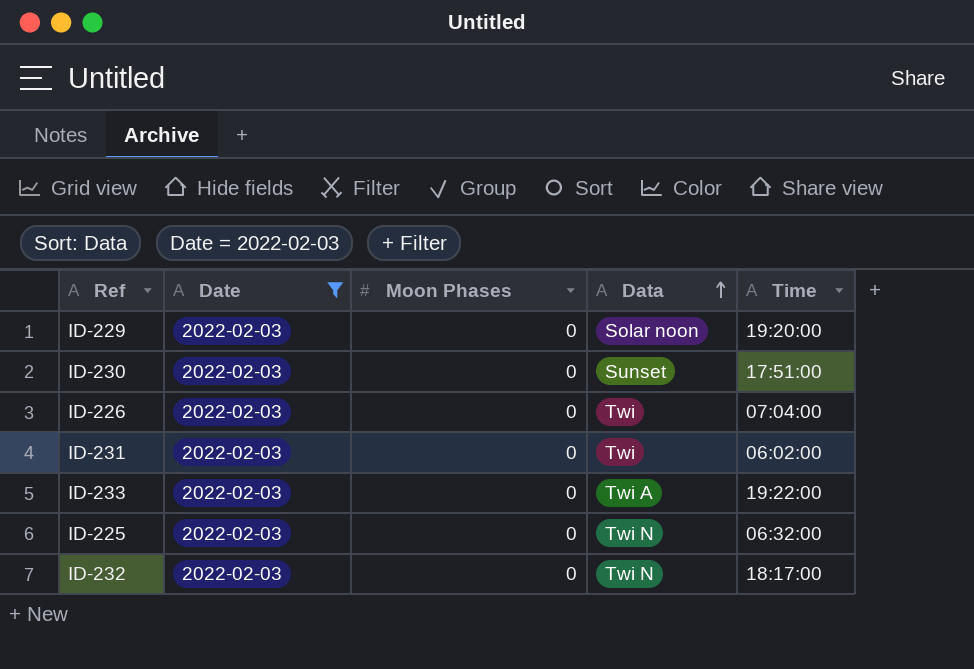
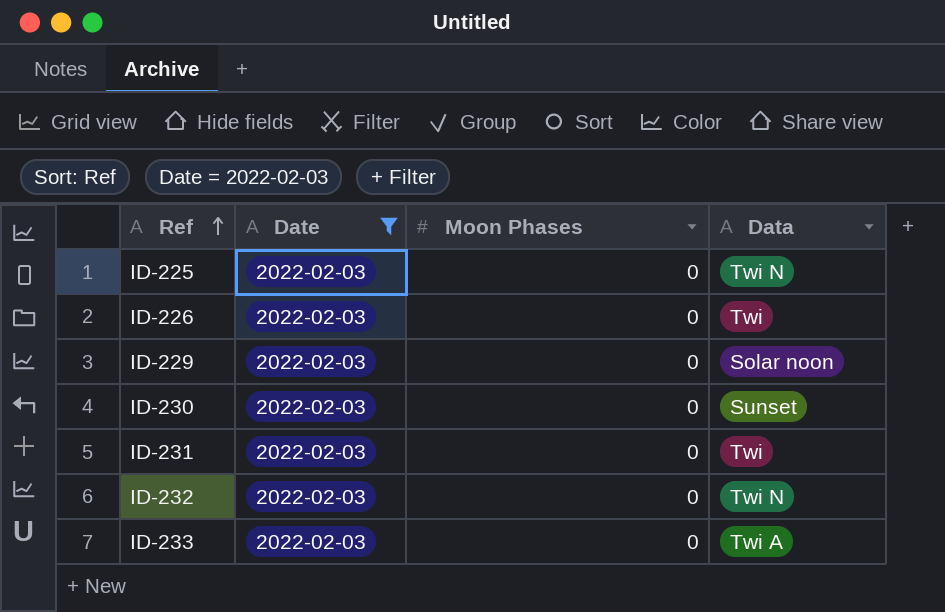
row order: Data ascending -> Ref ascending
column Time | position: 5 -> none

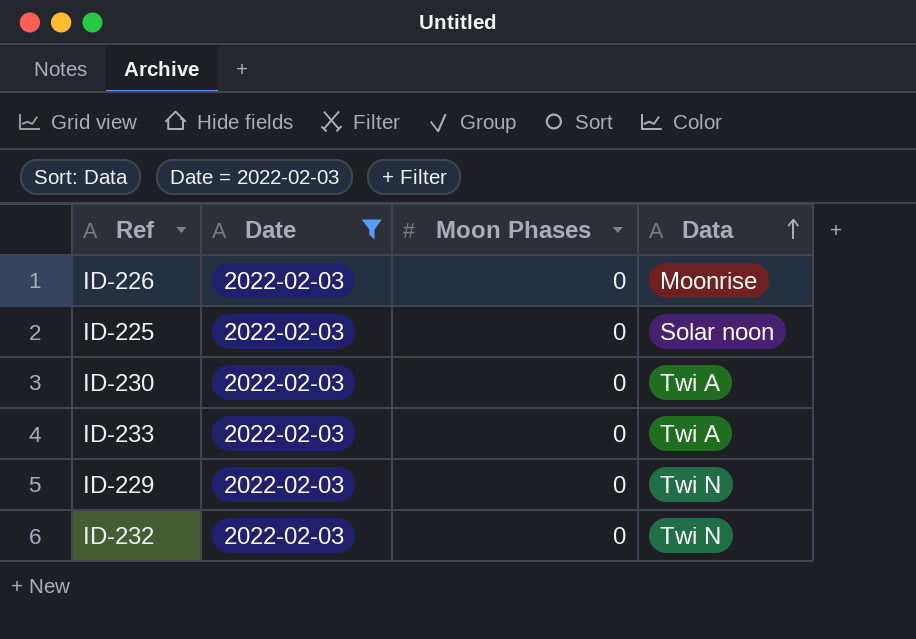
row order: Ref ascending -> Data ascending
row ID-231: 2022-02-03 | 0 | Twi -> none
ID-226 | Data: Twi -> Moonrise
ID-225 | Data: Twi N -> Solar noon
ID-230 | Data: Sunset -> Twi A
ID-229 | Data: Solar noon -> Twi N

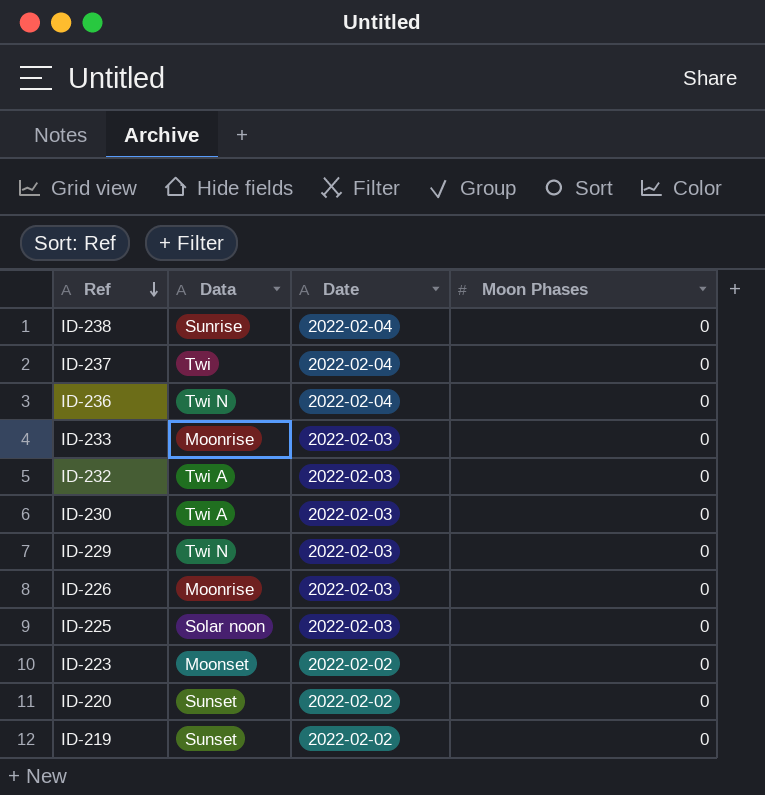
filter: Date = 2022-02-03 -> none
row order: Data ascending -> Ref descending
column Data | position: 4 -> 2
ID-233 | Data: Twi A -> Moonrise
ID-232 | Data: Twi N -> Twi A

